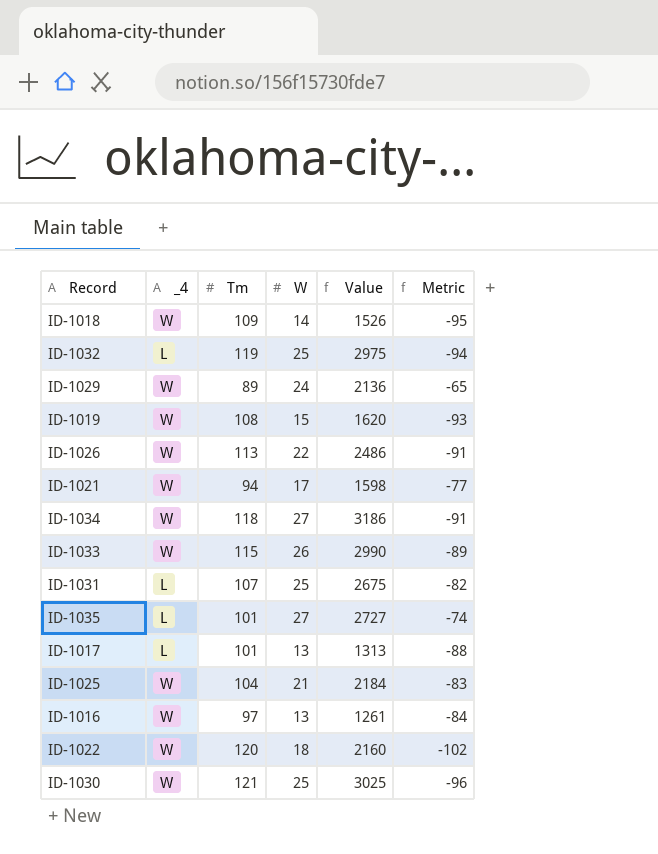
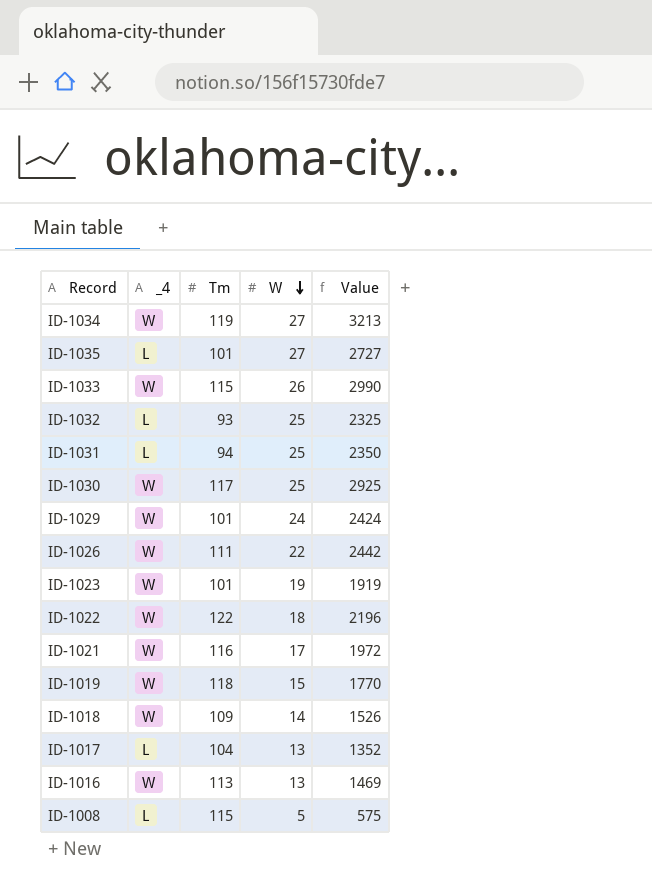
row order: none -> W descending
column Metric | formula: [W] - [Tm] -> none
row ID-1025: W | 104 | 21 | 2184 | -83 -> none
ID-1034 | Tm: 118 -> 119
ID-1034 | Value: 3186 -> 3213
ID-1032 | Tm: 119 -> 93
ID-1032 | Value: 2975 -> 2325
ID-1031 | Tm: 107 -> 94
ID-1031 | Value: 2675 -> 2350
ID-1030 | Tm: 121 -> 117
ID-1030 | Value: 3025 -> 2925
ID-1029 | Tm: 89 -> 101
ID-1029 | Value: 2136 -> 2424
ID-1026 | Tm: 113 -> 111
ID-1026 | Value: 2486 -> 2442
row ID-1023: none -> W | 101 | 19 | 1919
ID-1022 | Tm: 120 -> 122
ID-1022 | Value: 2160 -> 2196
ID-1021 | Tm: 94 -> 116
ID-1021 | Value: 1598 -> 1972
ID-1019 | Tm: 108 -> 118
ID-1019 | Value: 1620 -> 1770
ID-1017 | Tm: 101 -> 104
ID-1017 | Value: 1313 -> 1352
ID-1016 | Tm: 97 -> 113
ID-1016 | Value: 1261 -> 1469
row ID-1008: none -> L | 115 | 5 | 575

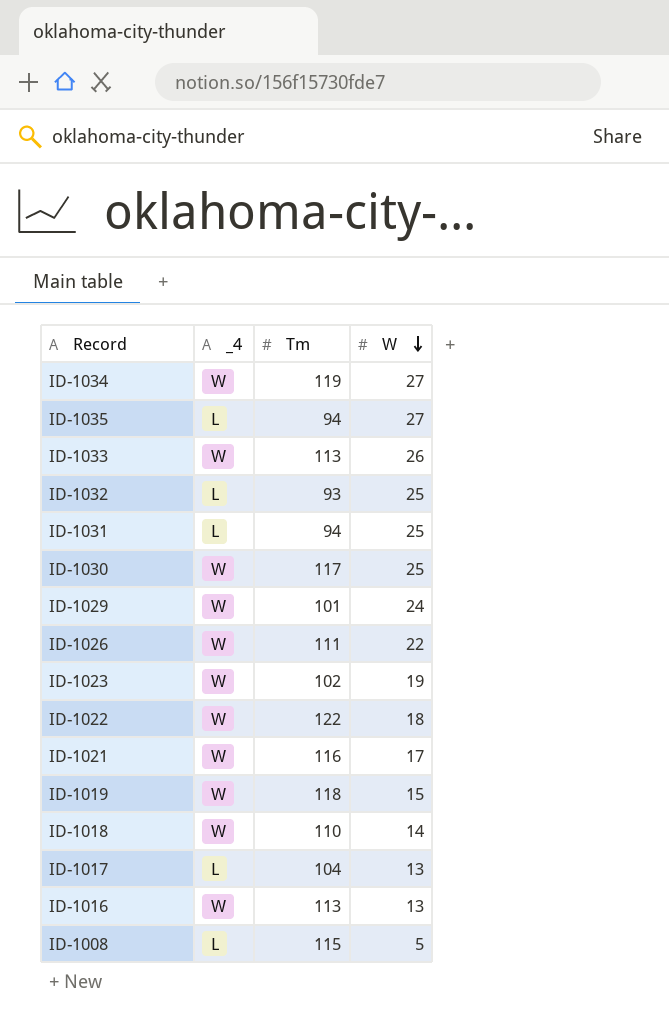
column Value | formula: [Tm] * [W] -> none
ID-1035 | Tm: 101 -> 94
ID-1033 | Tm: 115 -> 113
ID-1023 | Tm: 101 -> 102
ID-1018 | Tm: 109 -> 110

